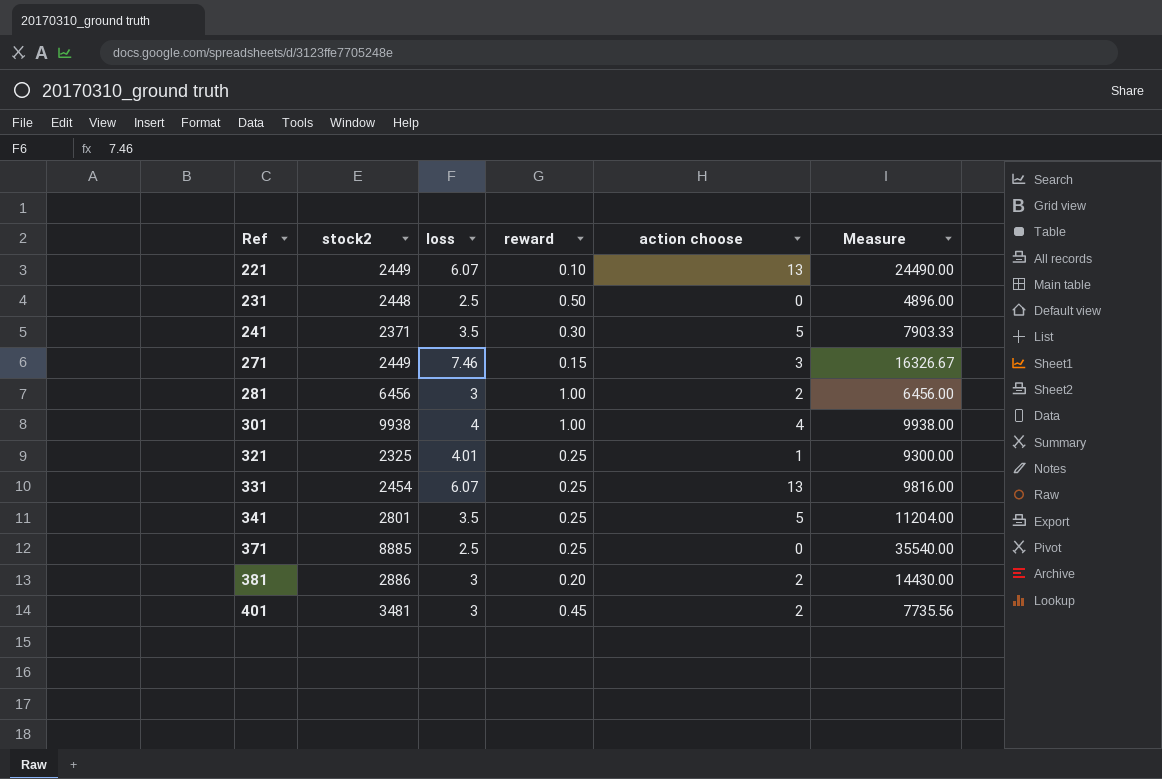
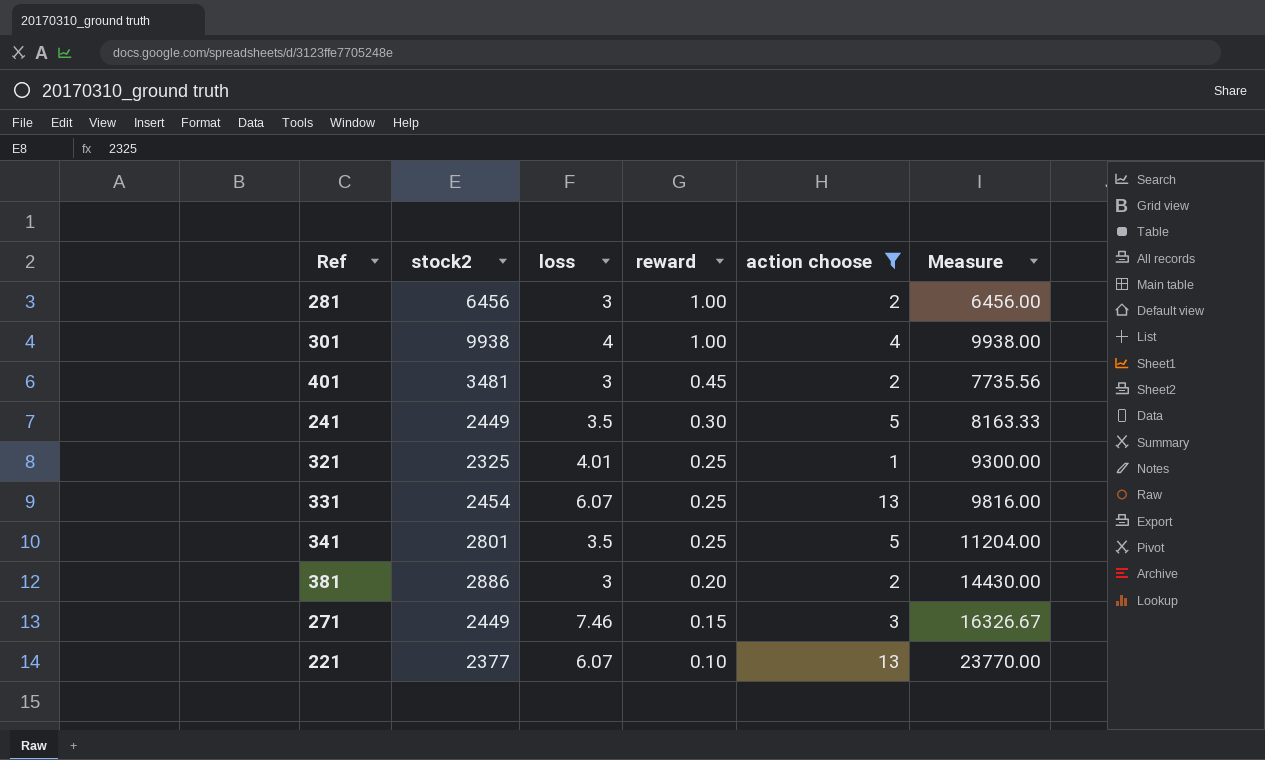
filter: none -> action choose != 0
row order: Ref ascending -> reward descending
241 | stock2: 2371 -> 2449
241 | Measure: 7903.33 -> 8163.33
221 | stock2: 2449 -> 2377
221 | Measure: 24490.00 -> 23770.00

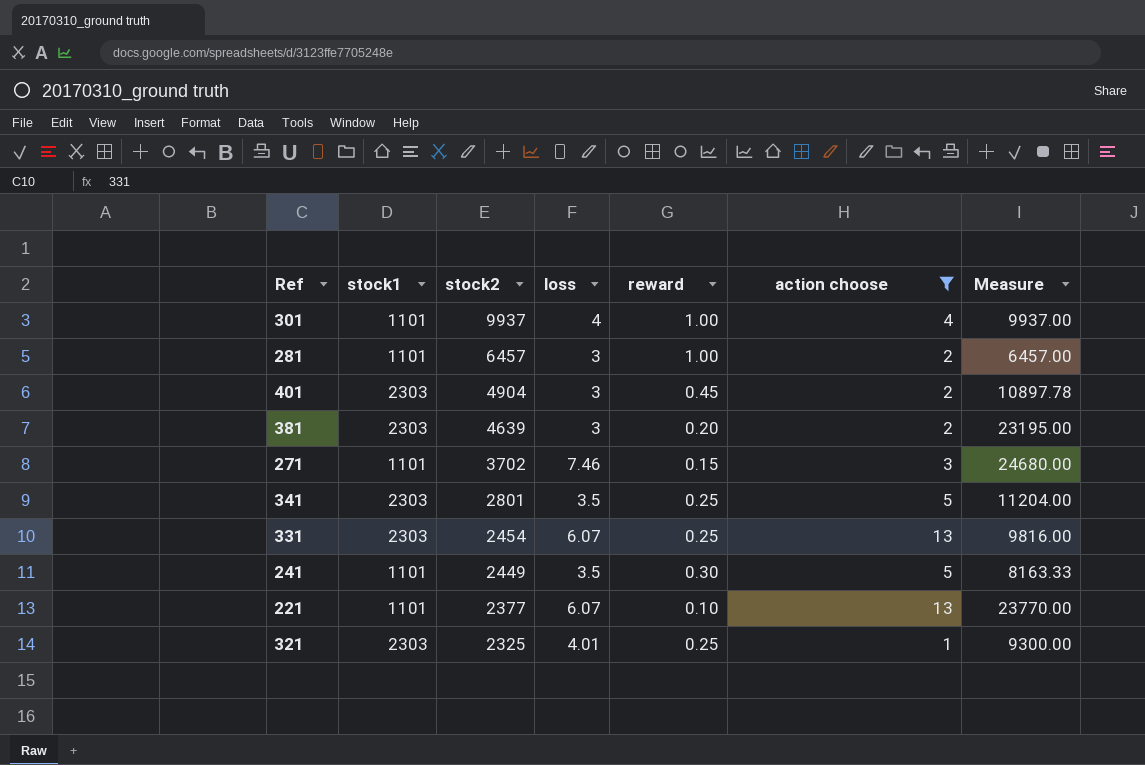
row order: reward descending -> stock2 descending
column stock1 | position: none -> 2
301 | stock2: 9938 -> 9937
301 | Measure: 9938.00 -> 9937.00
281 | stock2: 6456 -> 6457
281 | Measure: 6456.00 -> 6457.00
401 | stock2: 3481 -> 4904
401 | Measure: 7735.56 -> 10897.78
381 | stock2: 2886 -> 4639
381 | Measure: 14430.00 -> 23195.00
271 | stock2: 2449 -> 3702
271 | Measure: 16326.67 -> 24680.00

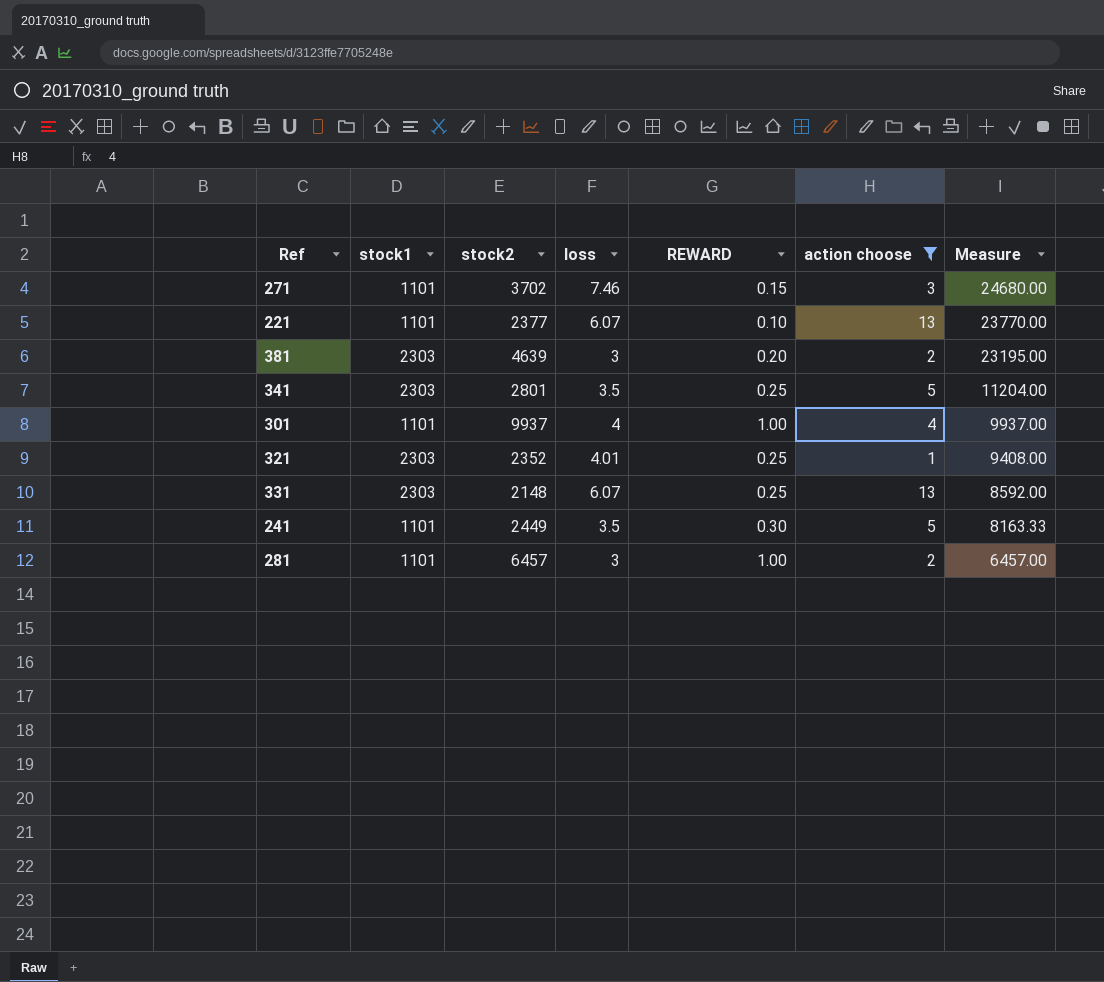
row order: stock2 descending -> Measure descending
column name: reward -> REWARD
row 401: 2303 | 4904 | 3 | 0.45 | 2 | 10897.78 -> none
321 | stock2: 2325 -> 2352
321 | Measure: 9300.00 -> 9408.00
331 | stock2: 2454 -> 2148
331 | Measure: 9816.00 -> 8592.00

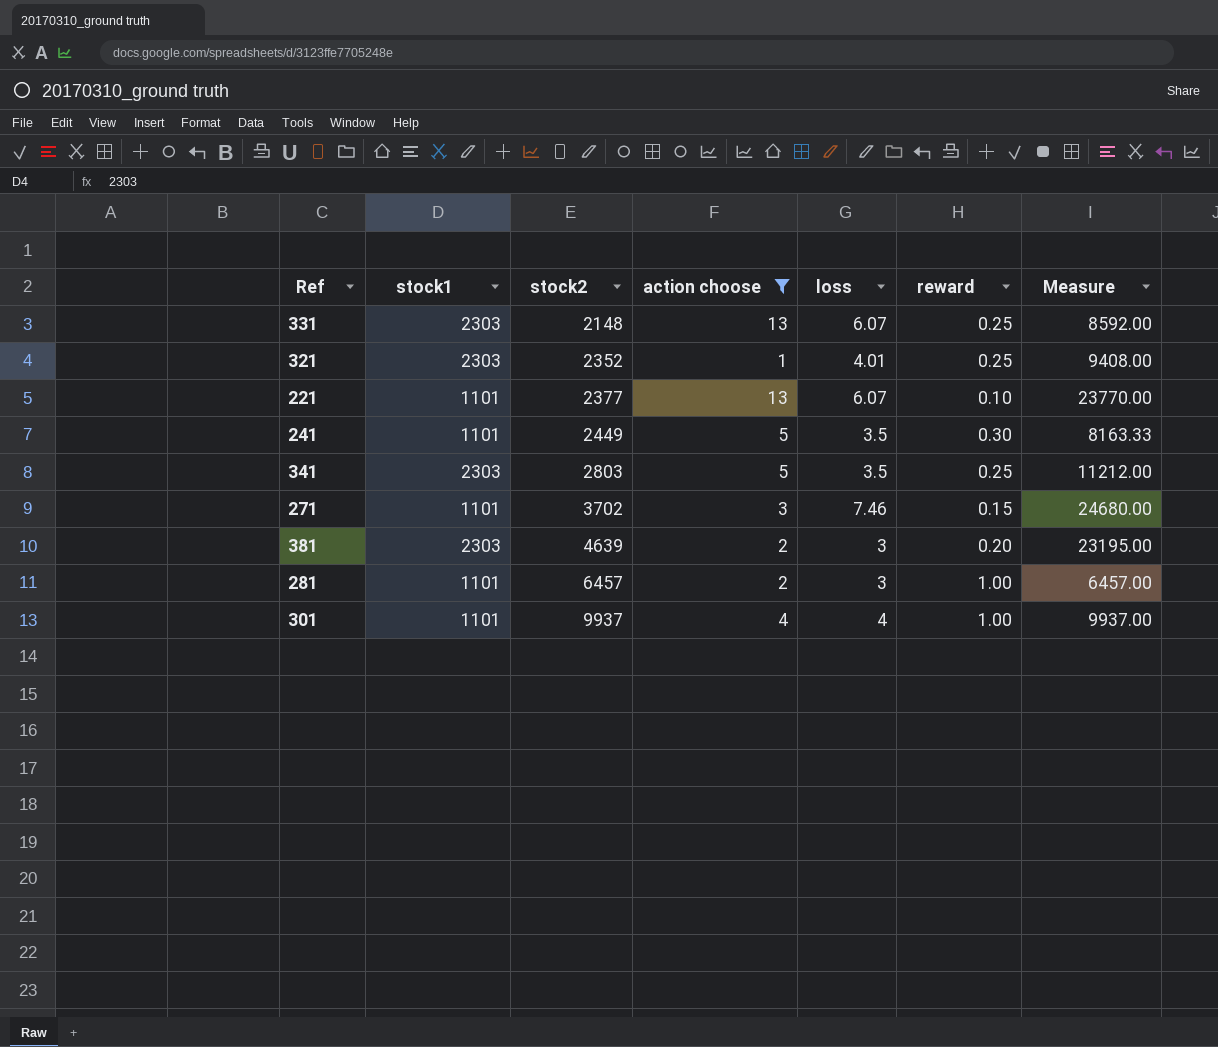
row order: Measure descending -> stock2 ascending
column action choose | position: 6 -> 4
column name: REWARD -> reward
341 | stock2: 2801 -> 2803
341 | Measure: 11204.00 -> 11212.00

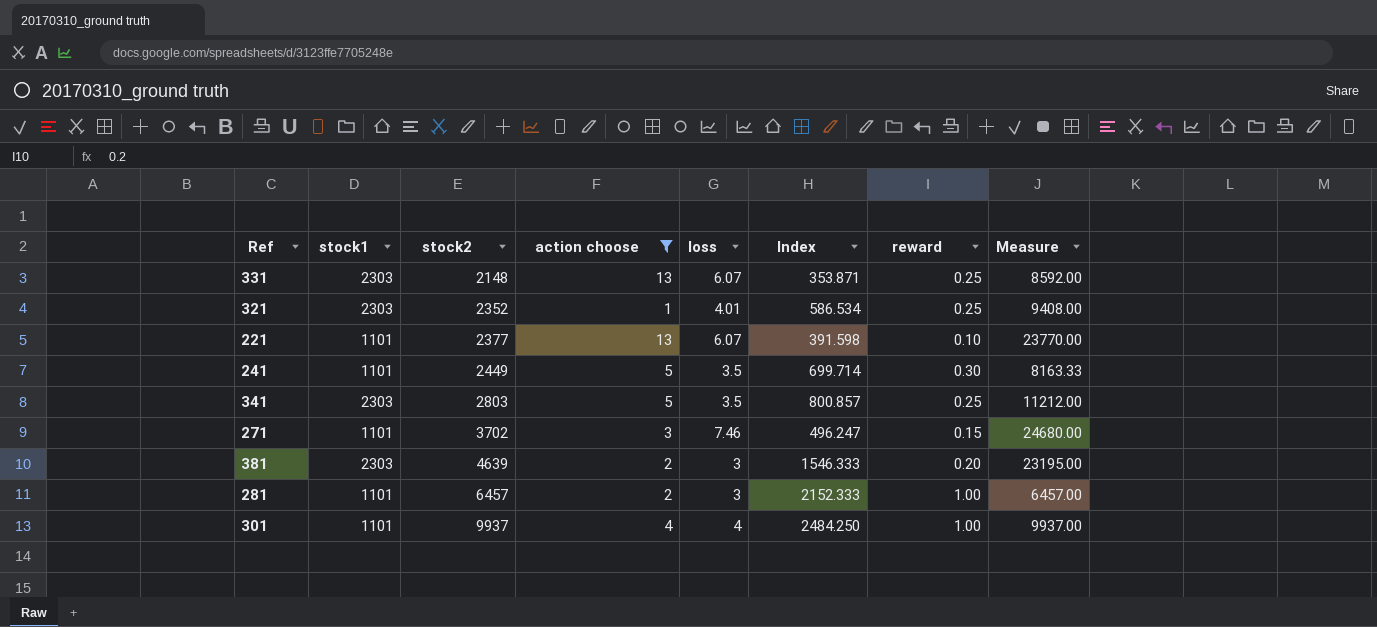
column Index | formula: none -> [stock2] / [loss]

